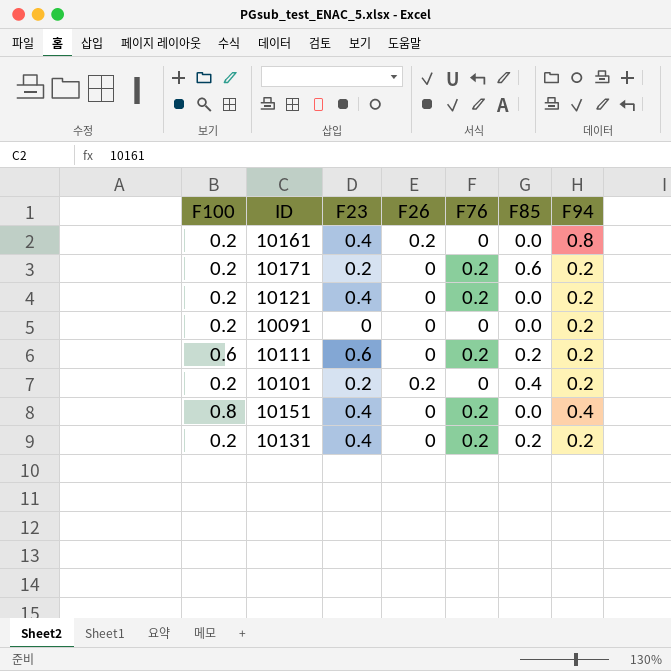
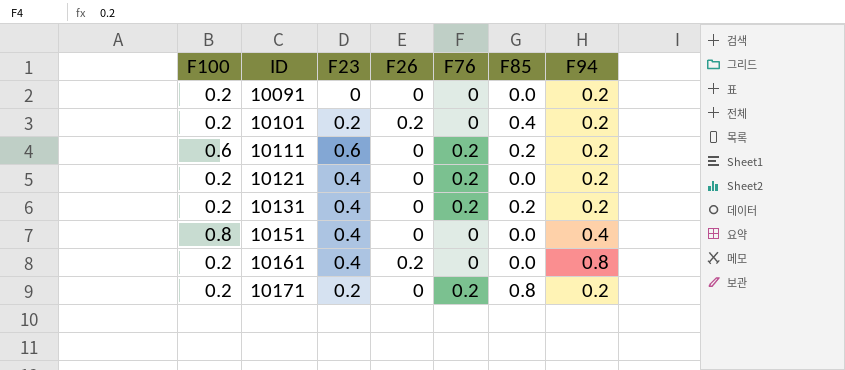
row order: none -> ID ascending
10151 | F76: 0.2 -> 0
10171 | F85: 0.6 -> 0.8

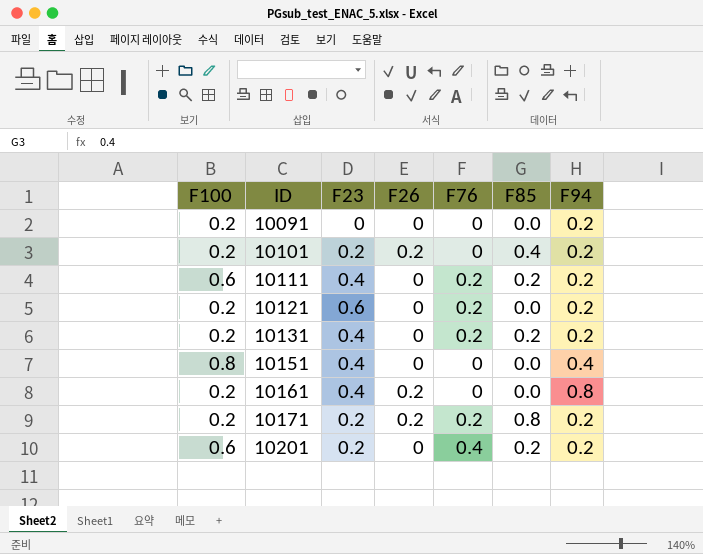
10111 | F23: 0.6 -> 0.4
10121 | F23: 0.4 -> 0.6
10171 | F26: 0 -> 0.2
row 10201: none -> 0.6 | 0.2 | 0 | 0.4 | 0.2 | 0.2

